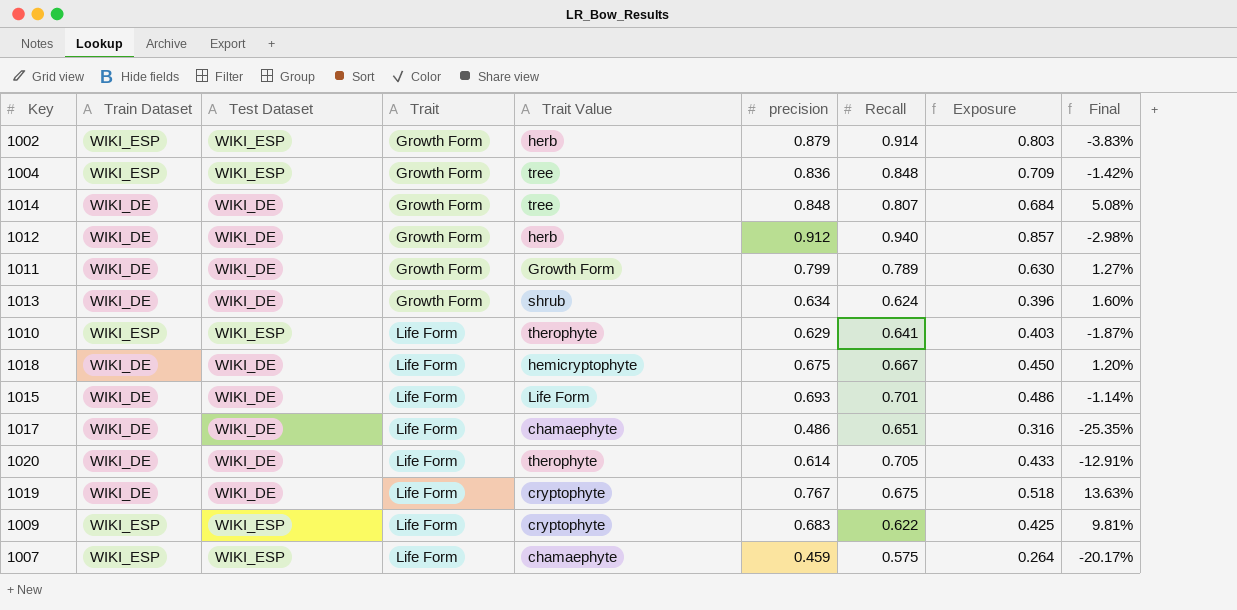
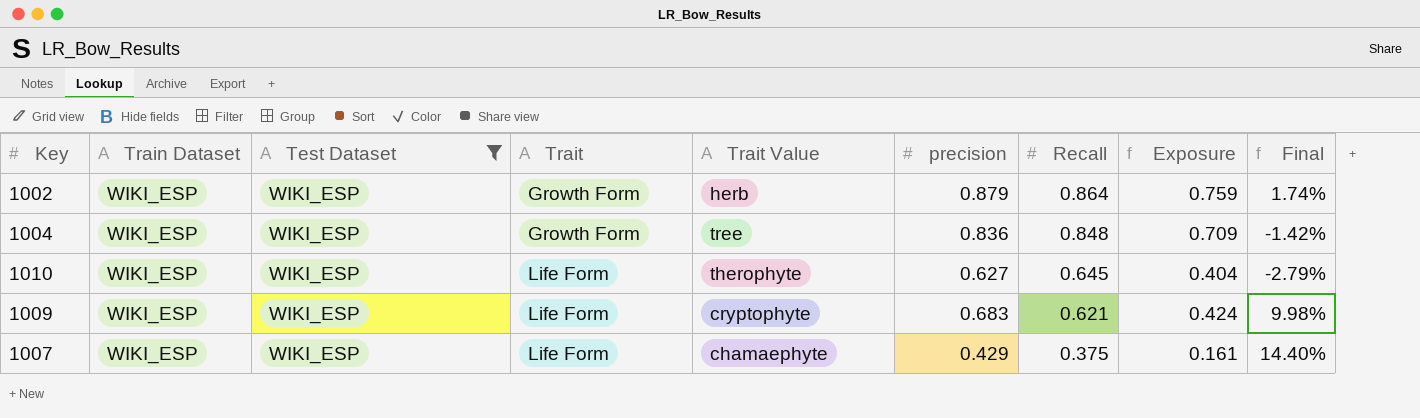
filter: none -> Test Dataset = WIKI_ESP
1002 | Recall: 0.914 -> 0.864
1002 | Exposure: 0.803 -> 0.759
1002 | Final: -3.83% -> 1.74%
1010 | precision: 0.629 -> 0.627
1010 | Recall: 0.641 -> 0.645
1010 | Exposure: 0.403 -> 0.404
1010 | Final: -1.87% -> -2.79%
1009 | Recall: 0.622 -> 0.621
1009 | Exposure: 0.425 -> 0.424
1009 | Final: 9.81% -> 9.98%
1007 | precision: 0.459 -> 0.429
1007 | Recall: 0.575 -> 0.375
1007 | Exposure: 0.264 -> 0.161
1007 | Final: -20.17% -> 14.40%

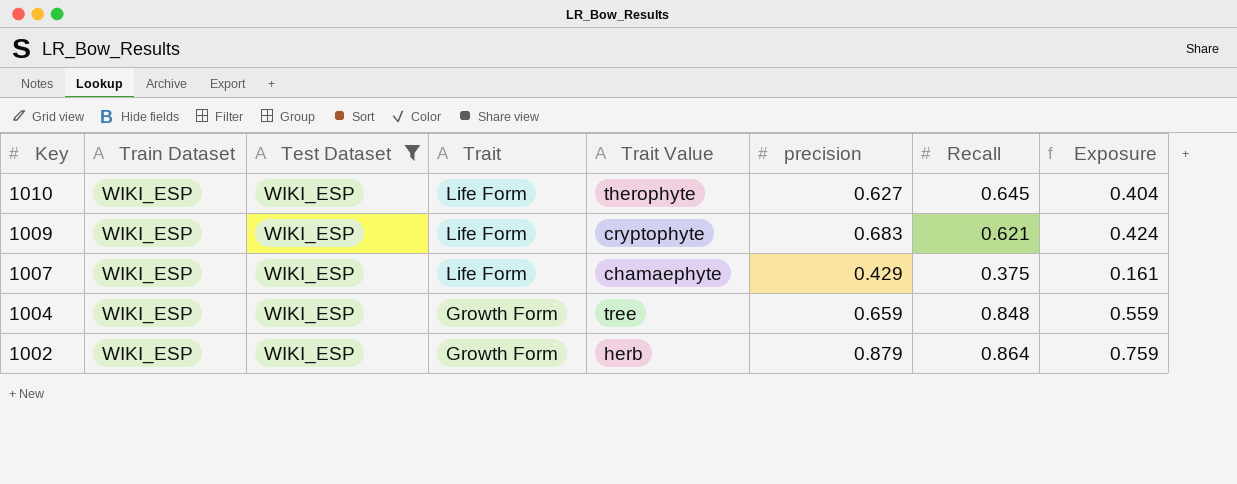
row order: Trait ascending -> Key descending
column Final | formula: ([precision] - [Recall]) / [Recall] -> none
1004 | precision: 0.836 -> 0.659
1004 | Exposure: 0.709 -> 0.559

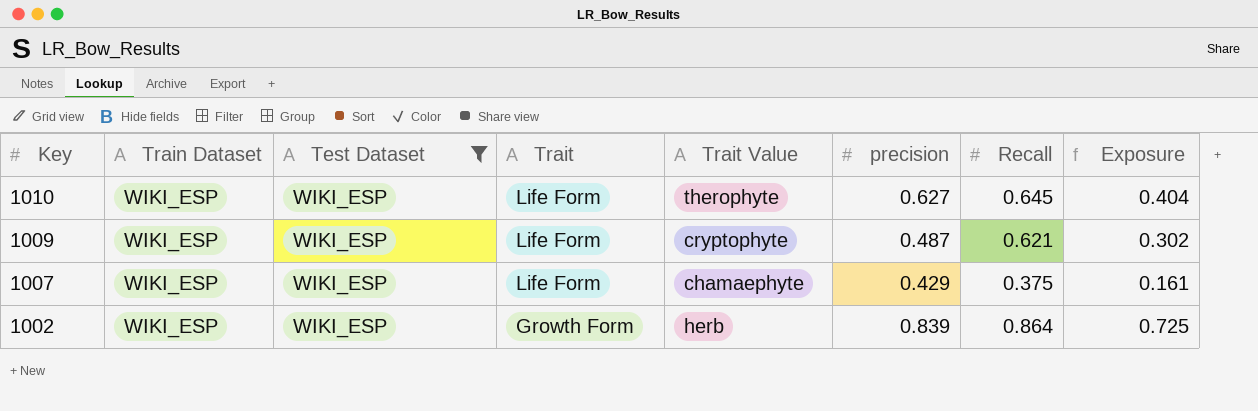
row 1004: WIKI_ESP | WIKI_ESP | Growth Form | tree | 0.659 | 0.848 | 0.559 -> none
1009 | precision: 0.683 -> 0.487
1009 | Exposure: 0.424 -> 0.302
1002 | precision: 0.879 -> 0.839
1002 | Exposure: 0.759 -> 0.725

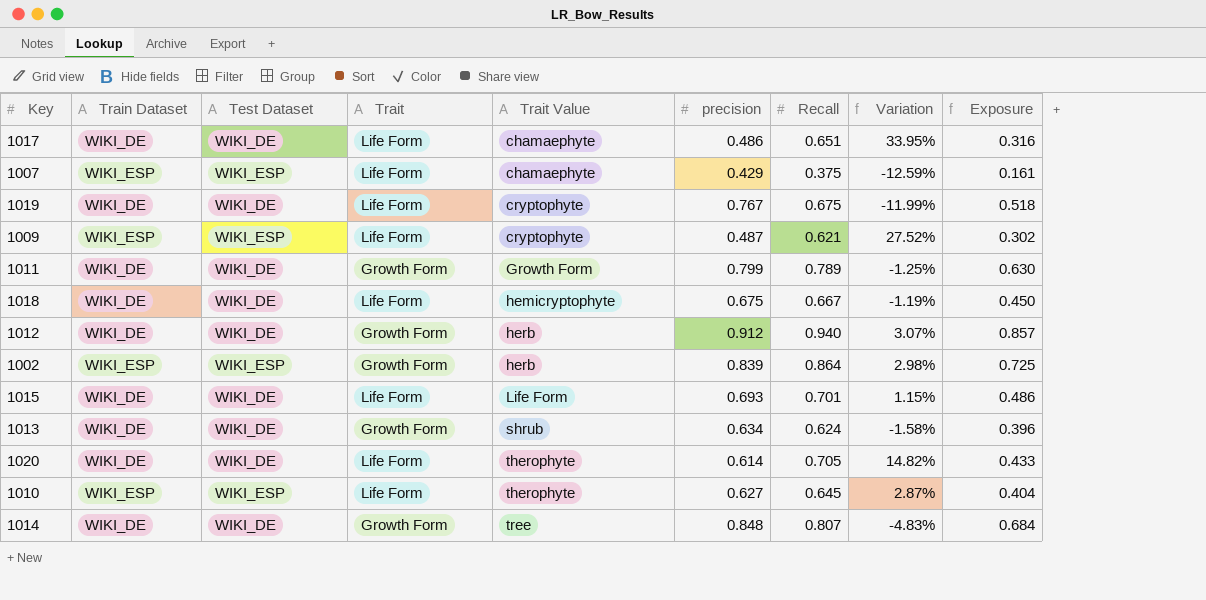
filter: Test Dataset = WIKI_ESP -> none
row order: Key descending -> Trait Value ascending
column Variation | formula: none -> ([Recall] - [precision]) / [precision]

